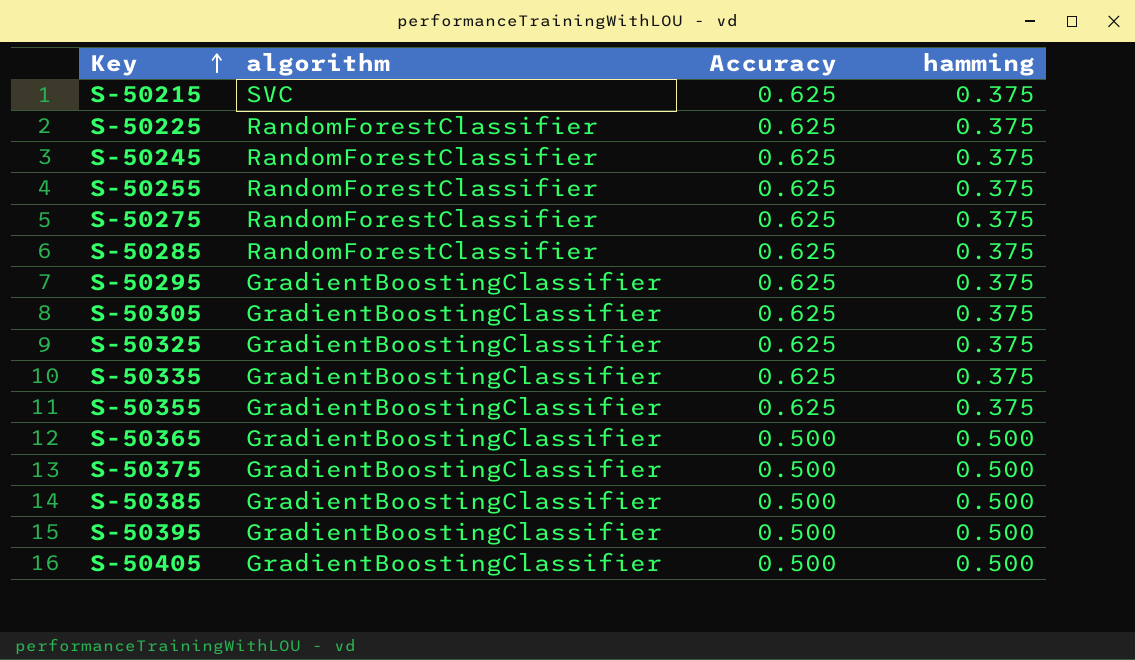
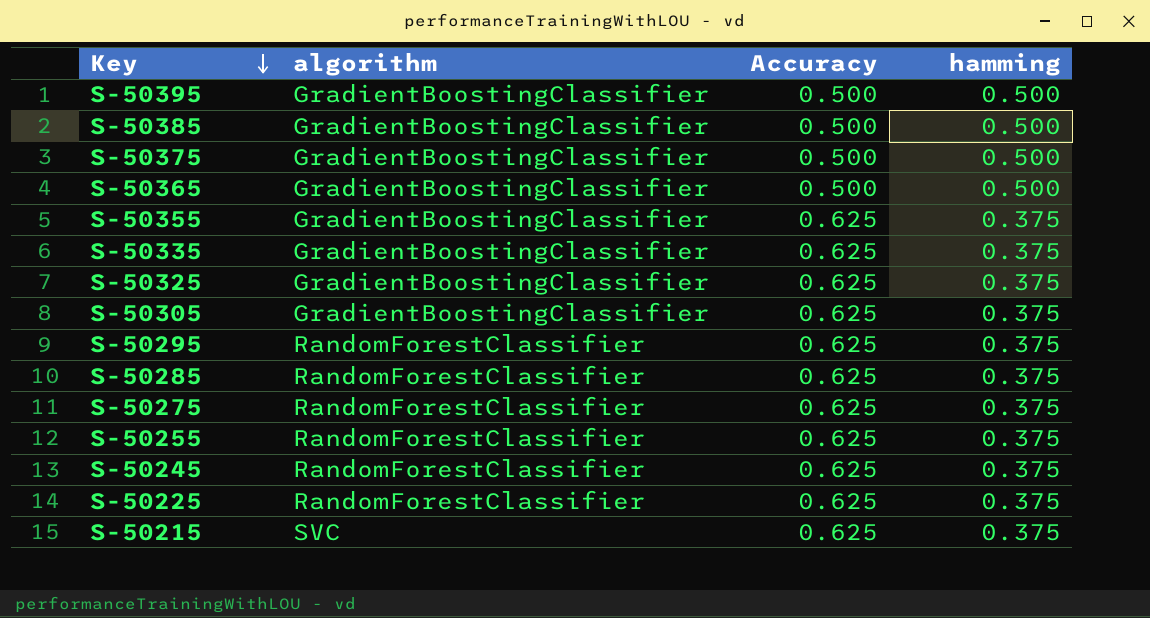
row order: Key ascending -> Key descending
row S-50405: GradientBoostingClassifier | 0.500 | 0.500 -> none
S-50295 | algorithm: GradientBoostingClassifier -> RandomForestClassifier

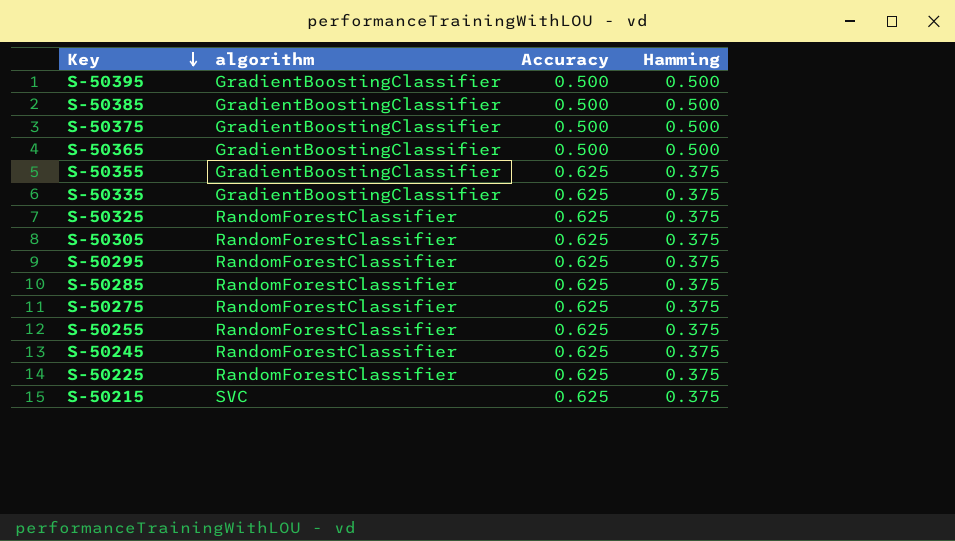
column name: hamming -> Hamming
S-50325 | algorithm: GradientBoostingClassifier -> RandomForestClassifier
S-50305 | algorithm: GradientBoostingClassifier -> RandomForestClassifier

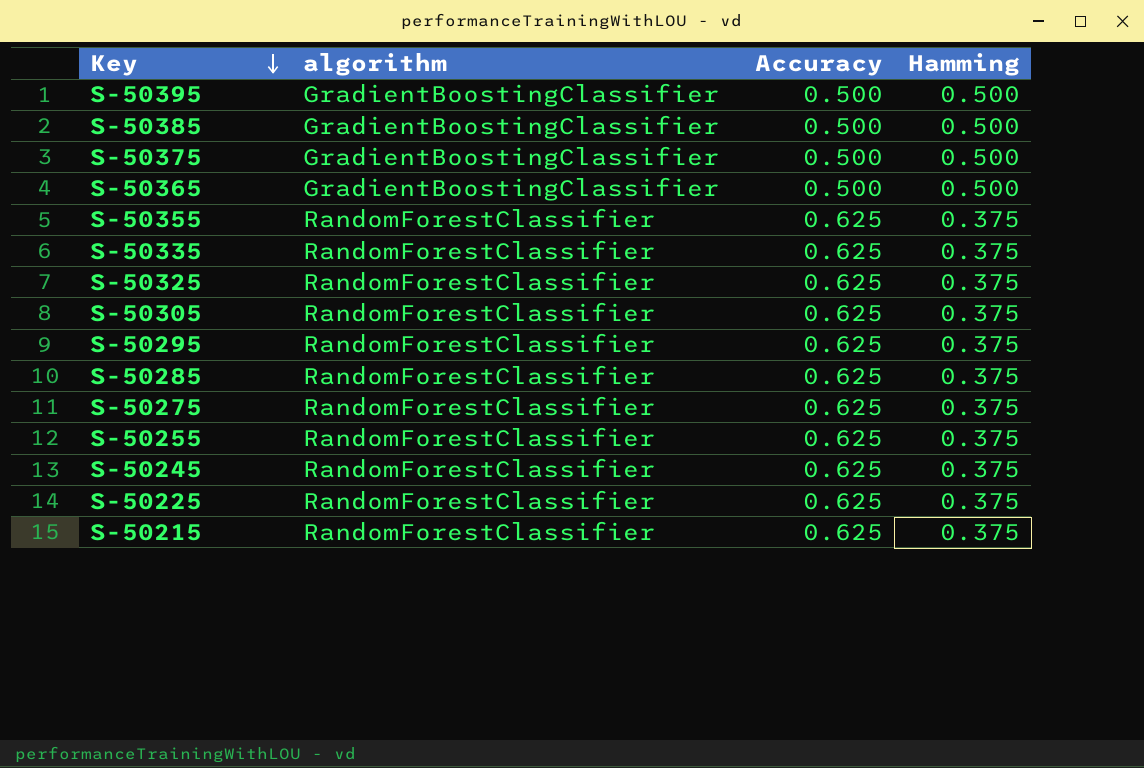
S-50355 | algorithm: GradientBoostingClassifier -> RandomForestClassifier
S-50335 | algorithm: GradientBoostingClassifier -> RandomForestClassifier
S-50215 | algorithm: SVC -> RandomForestClassifier

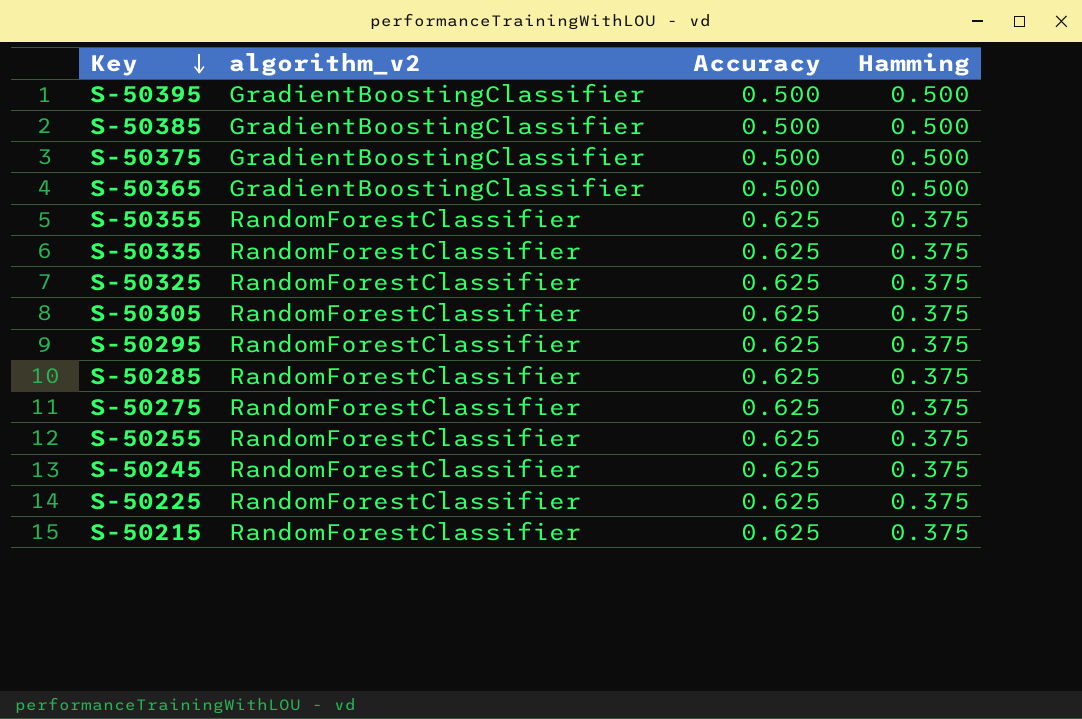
column name: algorithm -> algorithm_v2

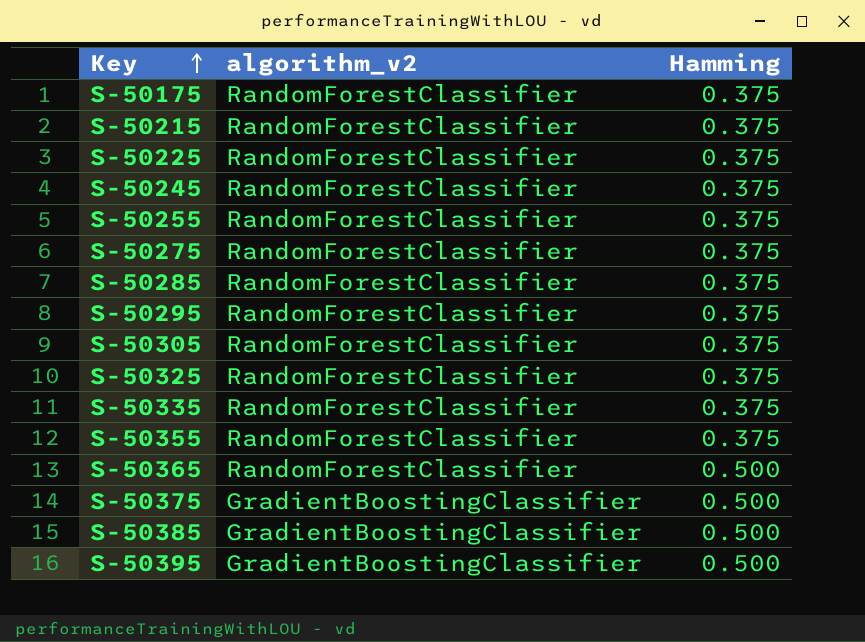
row order: Key descending -> Key ascending
column Accuracy | position: 3 -> none
row S-50175: none -> RandomForestClassifier | 0.375
S-50365 | algorithm_v2: GradientBoostingClassifier -> RandomForestClassifier

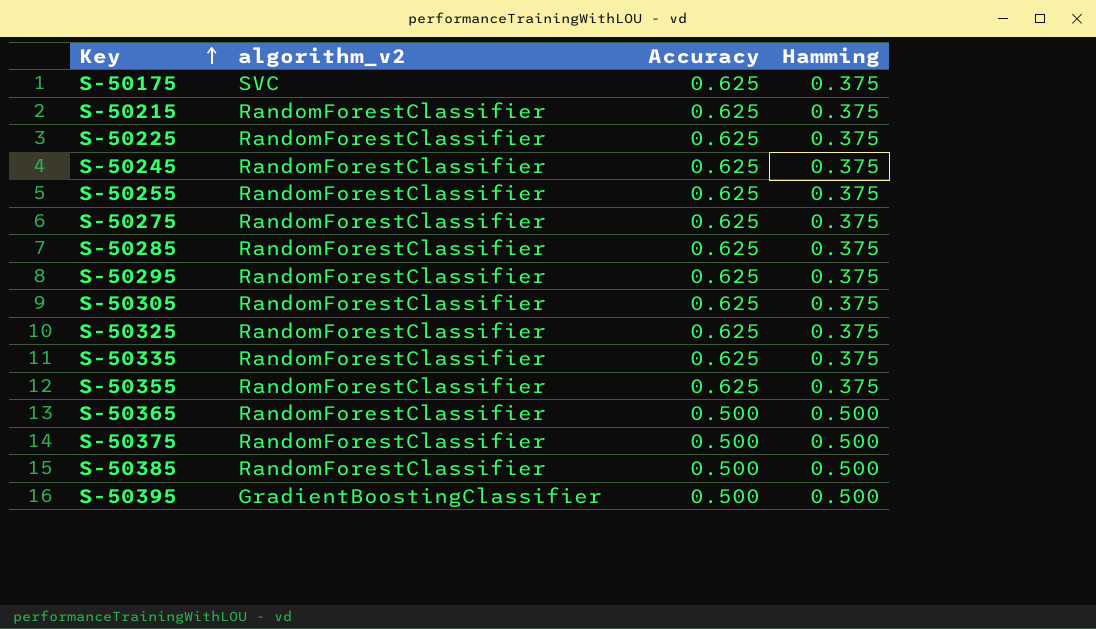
column Accuracy | position: none -> 3
S-50175 | algorithm_v2: RandomForestClassifier -> SVC
S-50375 | algorithm_v2: GradientBoostingClassifier -> RandomForestClassifier
S-50385 | algorithm_v2: GradientBoostingClassifier -> RandomForestClassifier

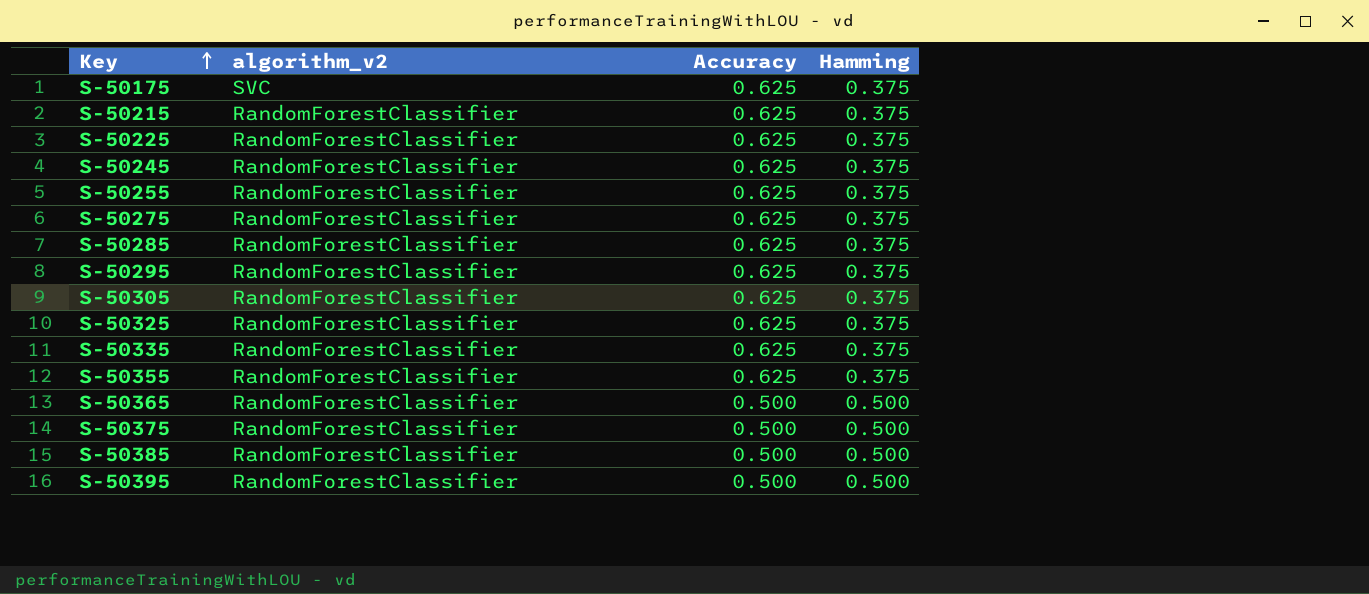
S-50395 | algorithm_v2: GradientBoostingClassifier -> RandomForestClassifier

